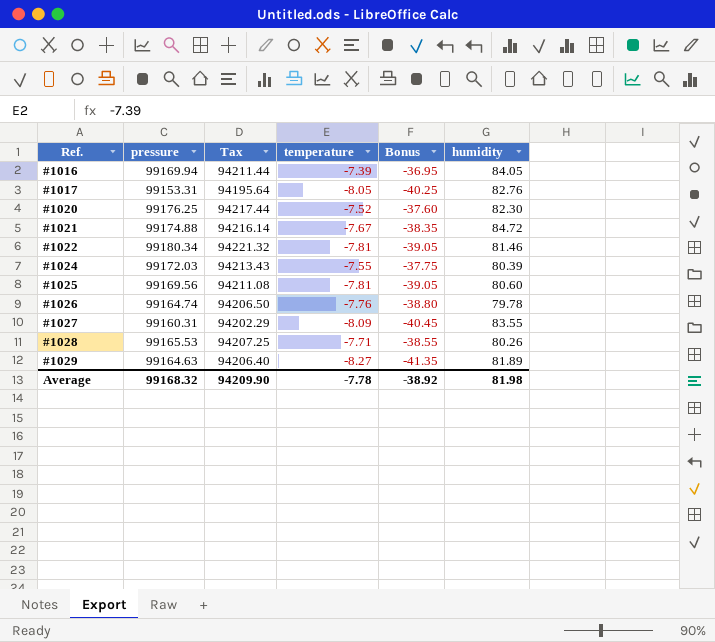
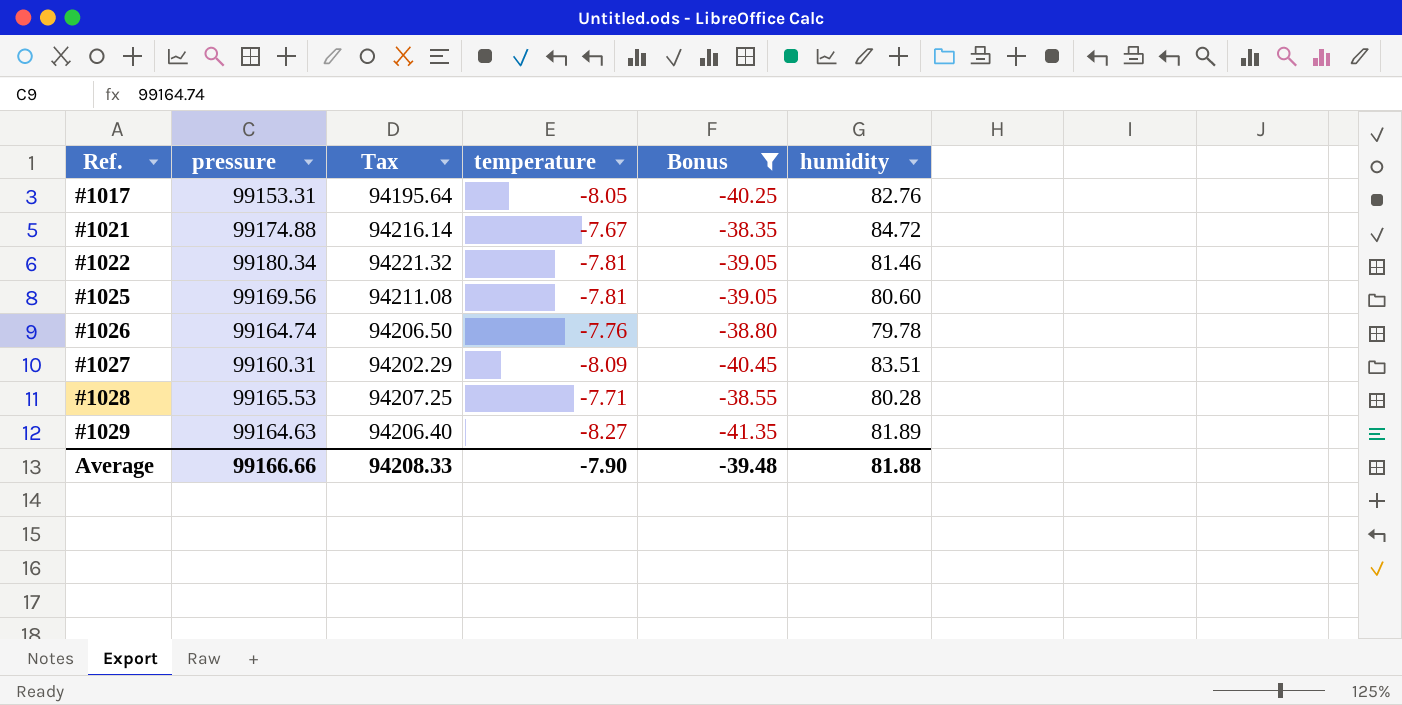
filter: none -> Bonus <= -38.35
#1027 | humidity: 83.55 -> 83.51
#1028 | humidity: 80.26 -> 80.28
Average | pressure: 99168.32 -> 99166.66
Average | Tax: 94209.90 -> 94208.33
Average | temperature: -7.78 -> -7.90
Average | Bonus: -38.92 -> -39.48
Average | humidity: 81.98 -> 81.88

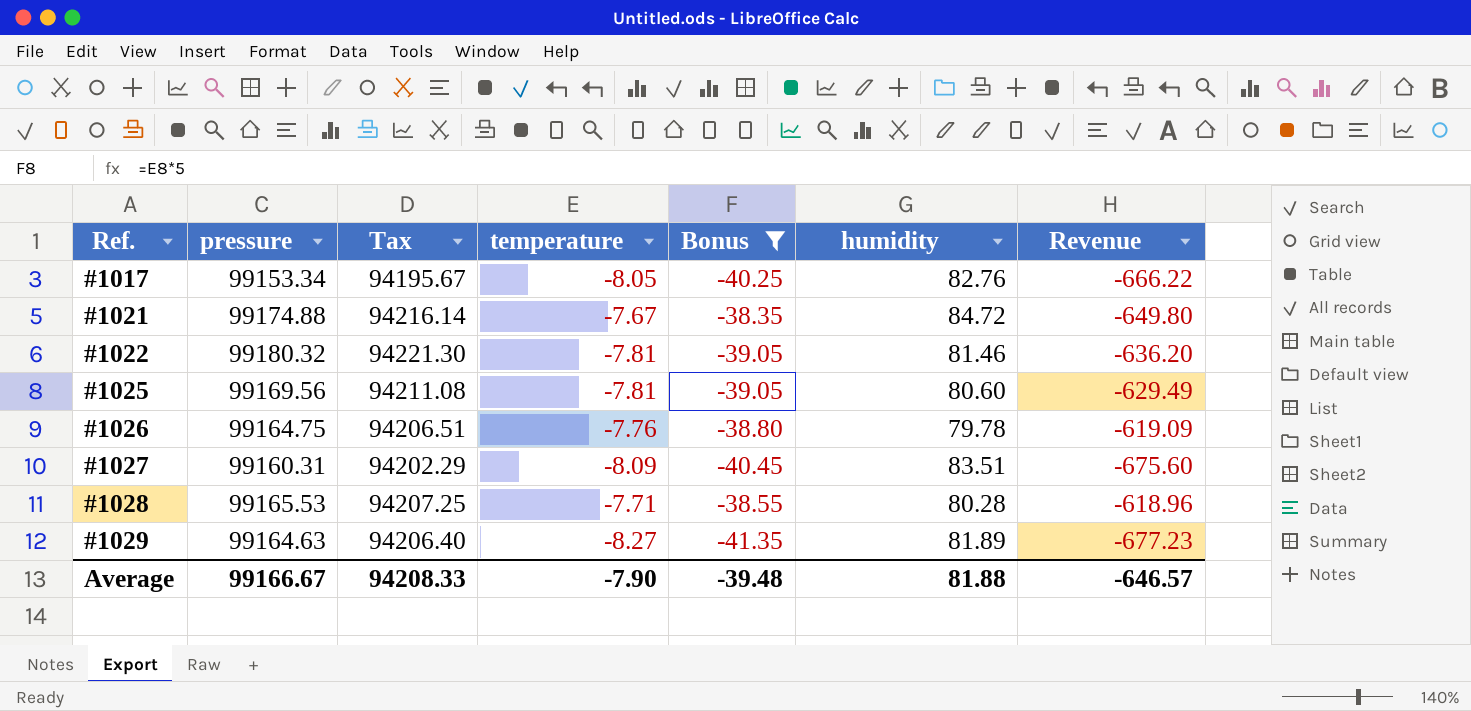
column Revenue | formula: none -> [temperature] * [humidity]
#1017 | pressure: 99153.31 -> 99153.34
#1017 | Tax: 94195.64 -> 94195.67
#1022 | pressure: 99180.34 -> 99180.32
#1022 | Tax: 94221.32 -> 94221.30
#1026 | pressure: 99164.74 -> 99164.75
#1026 | Tax: 94206.50 -> 94206.51
Average | pressure: 99166.66 -> 99166.67

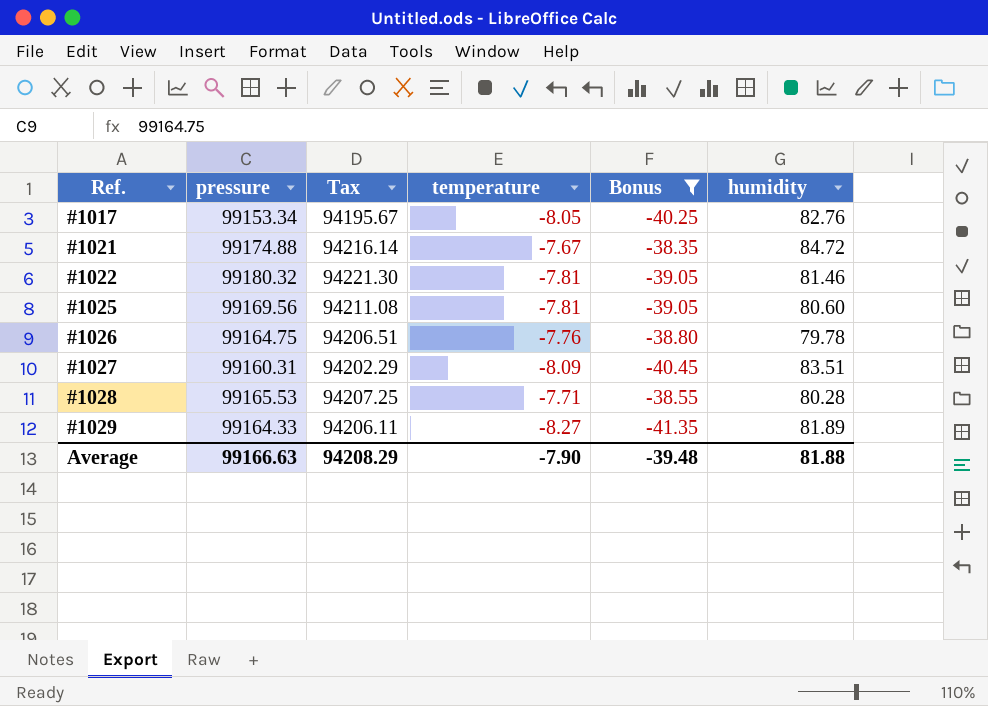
column Revenue | formula: [temperature] * [humidity] -> none
#1029 | pressure: 99164.63 -> 99164.33
#1029 | Tax: 94206.40 -> 94206.11
Average | pressure: 99166.67 -> 99166.63
Average | Tax: 94208.33 -> 94208.29

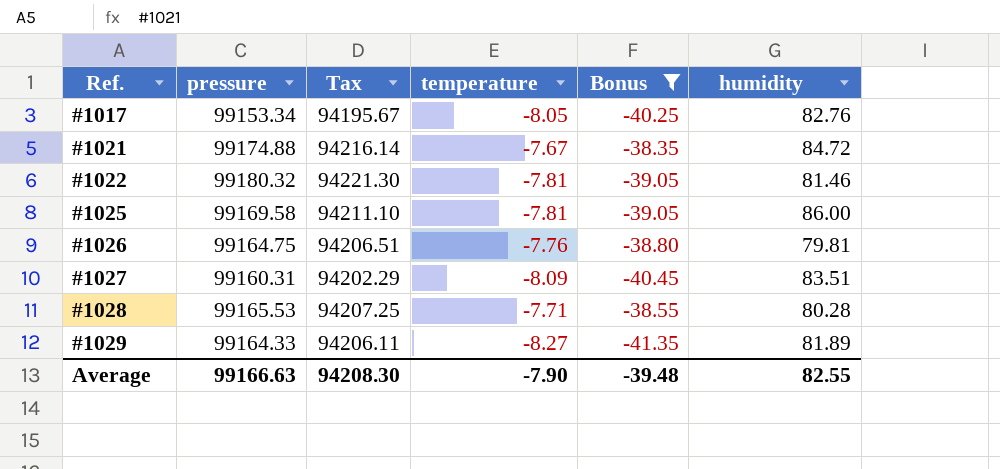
#1025 | pressure: 99169.56 -> 99169.58
#1025 | Tax: 94211.08 -> 94211.10
#1025 | humidity: 80.60 -> 86.00
#1026 | humidity: 79.78 -> 79.81
Average | Tax: 94208.29 -> 94208.30
Average | humidity: 81.88 -> 82.55

